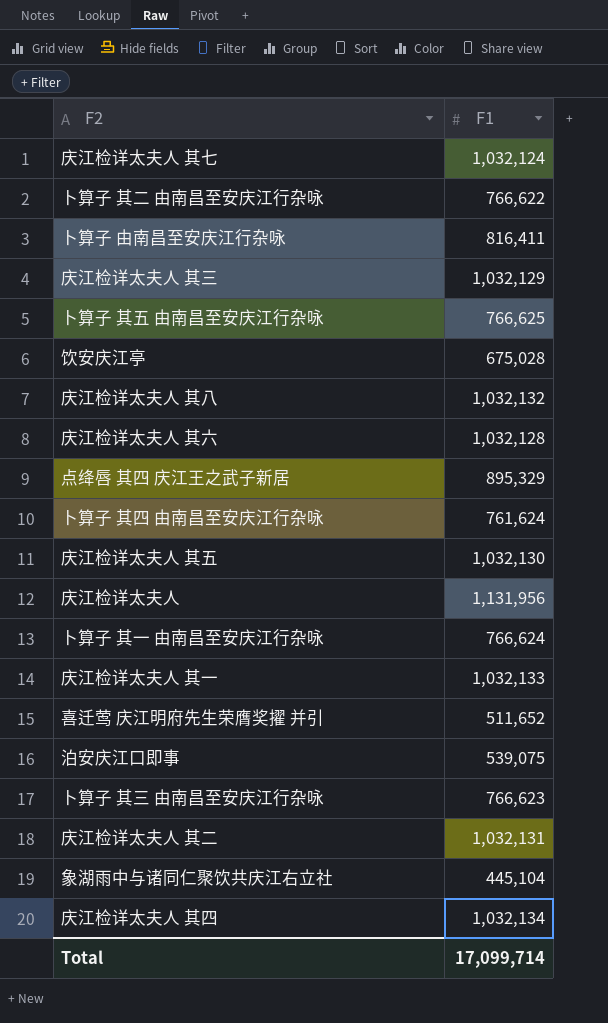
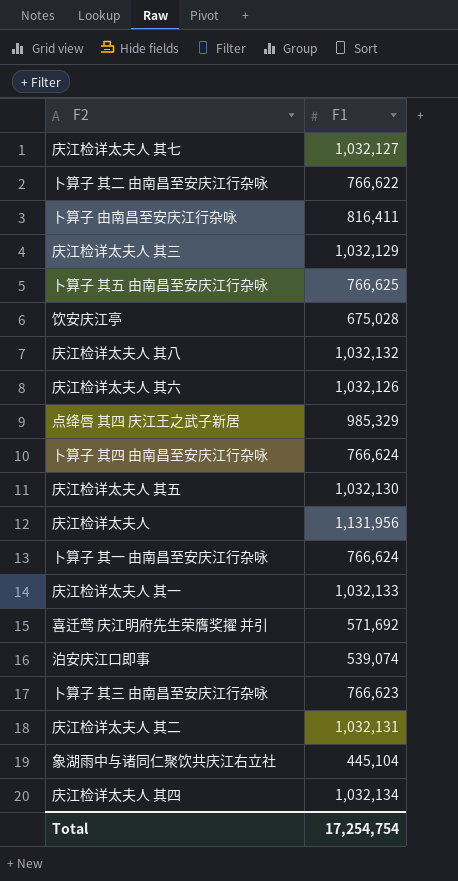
庆江检详太夫人 其七 | F1: 1,032,124 -> 1,032,127
庆江检详太夫人 其六 | F1: 1,032,128 -> 1,032,126
点绛唇 其四 庆江王之武子新居 | F1: 895,329 -> 985,329
卜算子 其四 由南昌至安庆江行杂咏 | F1: 761,624 -> 766,624
喜迁莺 庆江明府先生荣膺奖擢 并引 | F1: 511,652 -> 571,692
泊安庆江口即事 | F1: 539,075 -> 539,074
Total | F1: 17,099,714 -> 17,254,754

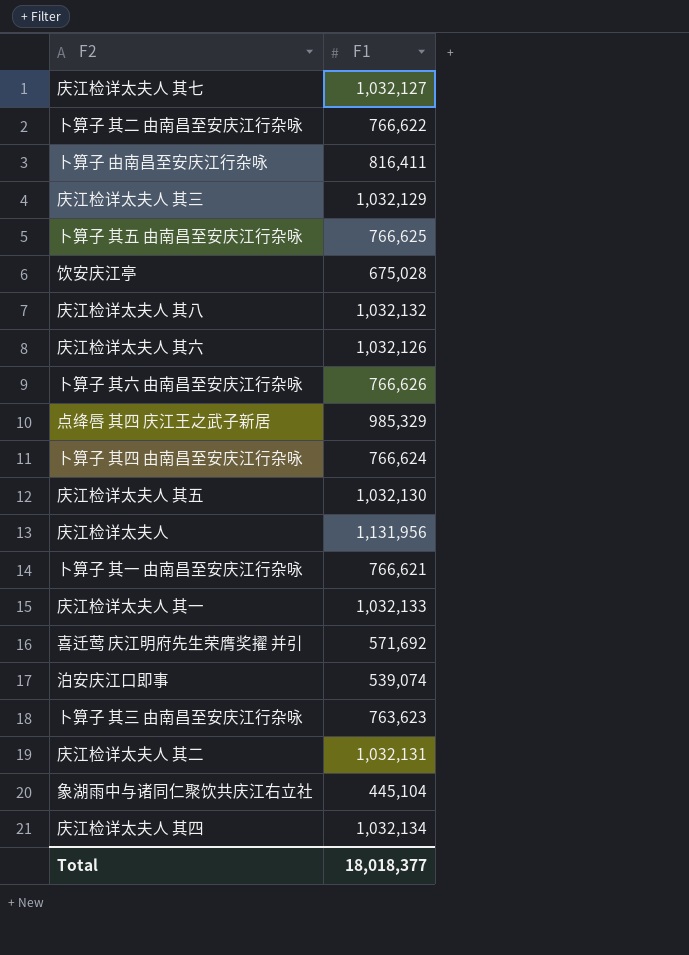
row 卜算子 其六 由南昌至安庆江行杂咏: none -> 766,626
卜算子 其一 由南昌至安庆江行杂咏 | F1: 766,624 -> 766,621
卜算子 其三 由南昌至安庆江行杂咏 | F1: 766,623 -> 763,623
Total | F1: 17,254,754 -> 18,018,377

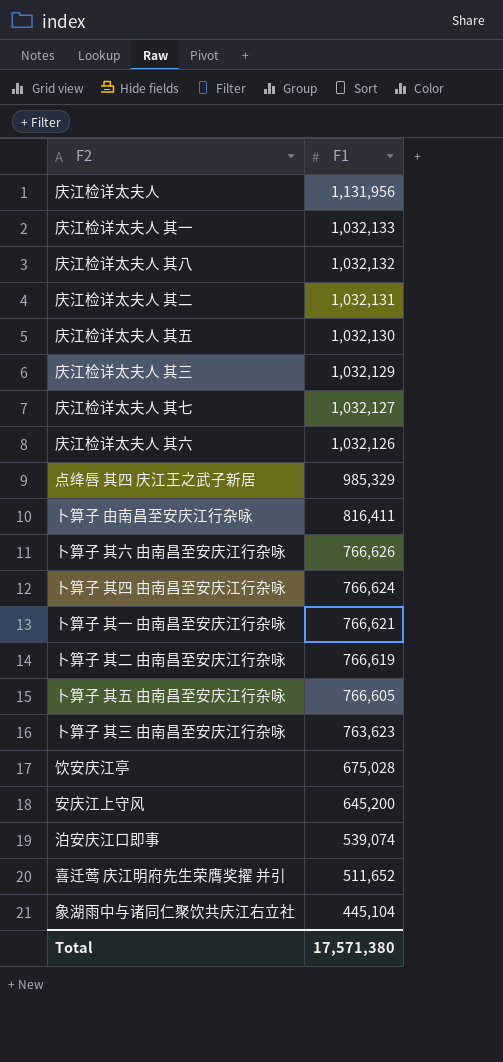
row order: none -> F1 descending
row 庆江检详太夫人 其四: 1,032,134 -> none
卜算子 其二 由南昌至安庆江行杂咏 | F1: 766,622 -> 766,619
卜算子 其五 由南昌至安庆江行杂咏 | F1: 766,625 -> 766,605
row 安庆江上守风: none -> 645,200
喜迁莺 庆江明府先生荣膺奖擢 并引 | F1: 571,692 -> 511,652
Total | F1: 18,018,377 -> 17,571,380

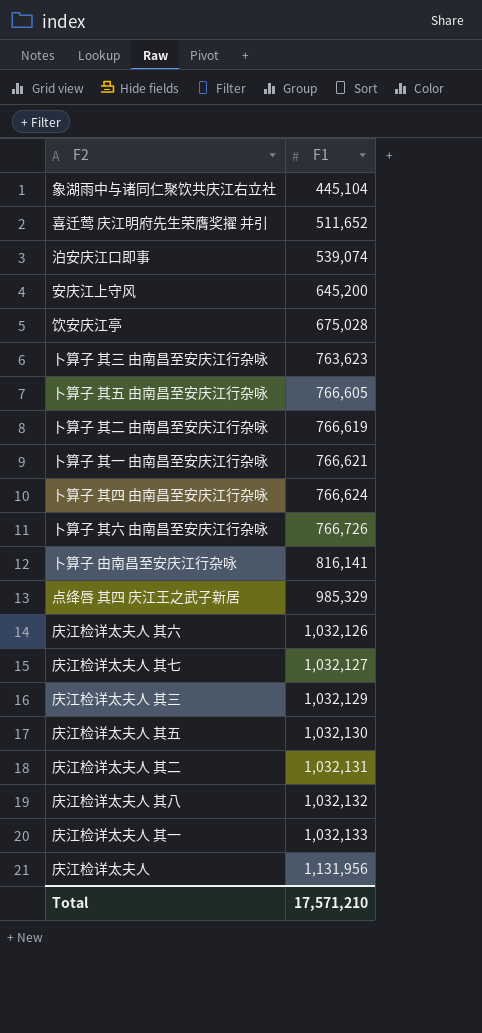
row order: F1 descending -> F1 ascending
卜算子 其六 由南昌至安庆江行杂咏 | F1: 766,626 -> 766,726
卜算子 由南昌至安庆江行杂咏 | F1: 816,411 -> 816,141
Total | F1: 17,571,380 -> 17,571,210

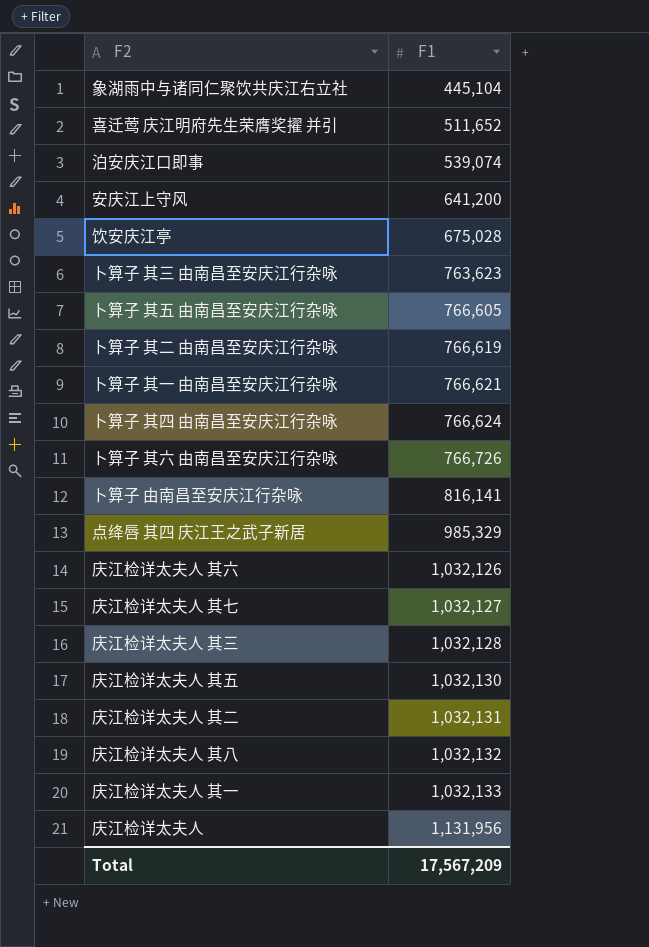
安庆江上守风 | F1: 645,200 -> 641,200
庆江检详太夫人 其三 | F1: 1,032,129 -> 1,032,128
Total | F1: 17,571,210 -> 17,567,209

